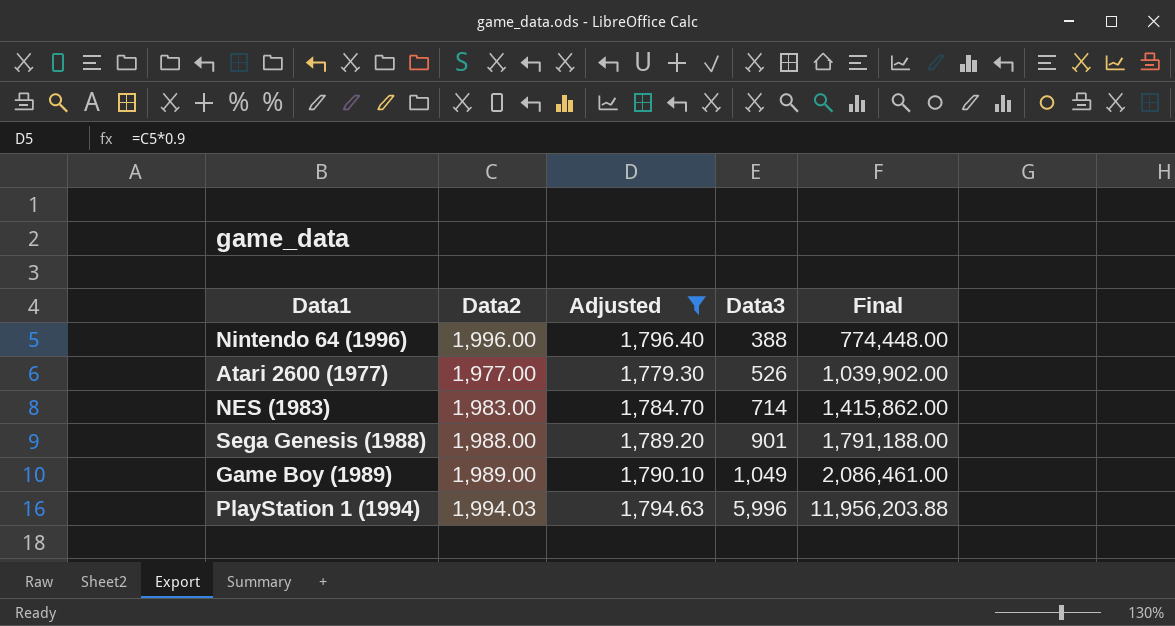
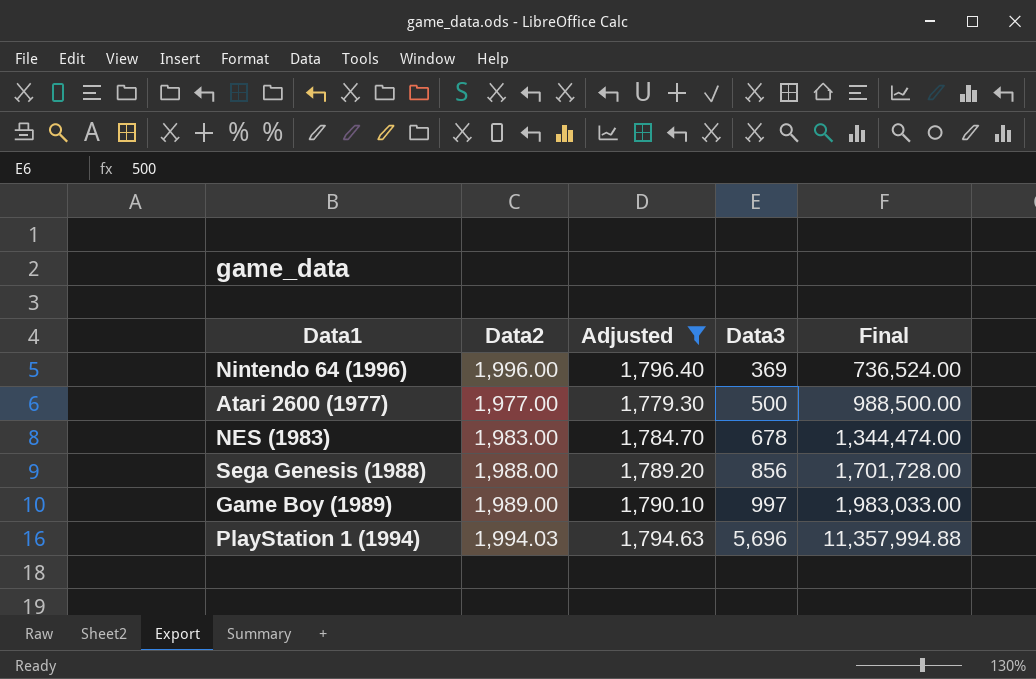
Nintendo 64 (1996) | Data3: 388 -> 369
Nintendo 64 (1996) | Final: 774,448.00 -> 736,524.00
Atari 2600 (1977) | Data3: 526 -> 500
Atari 2600 (1977) | Final: 1,039,902.00 -> 988,500.00
NES (1983) | Data3: 714 -> 678
NES (1983) | Final: 1,415,862.00 -> 1,344,474.00
Sega Genesis (1988) | Data3: 901 -> 856
Sega Genesis (1988) | Final: 1,791,188.00 -> 1,701,728.00
Game Boy (1989) | Data3: 1,049 -> 997
Game Boy (1989) | Final: 2,086,461.00 -> 1,983,033.00
PlayStation 1 (1994) | Data3: 5,996 -> 5,696
PlayStation 1 (1994) | Final: 11,956,203.88 -> 11,357,994.88

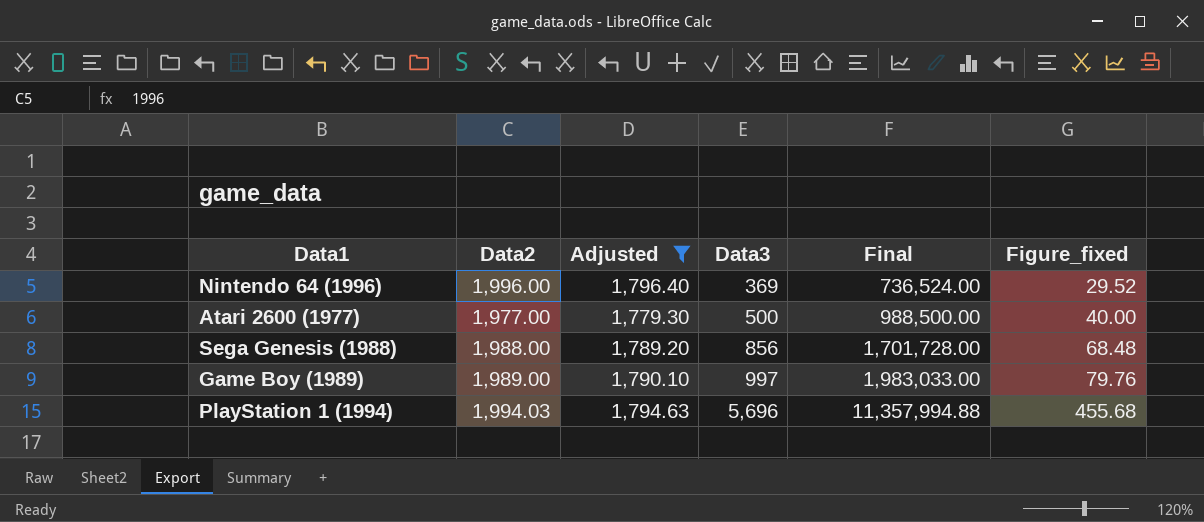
column Figure_fixed | formula: none -> [Data3] * 0.08
row NES (1983): 1,983.00 | 1,784.70 | 678 | 1,344,474.00 -> none

